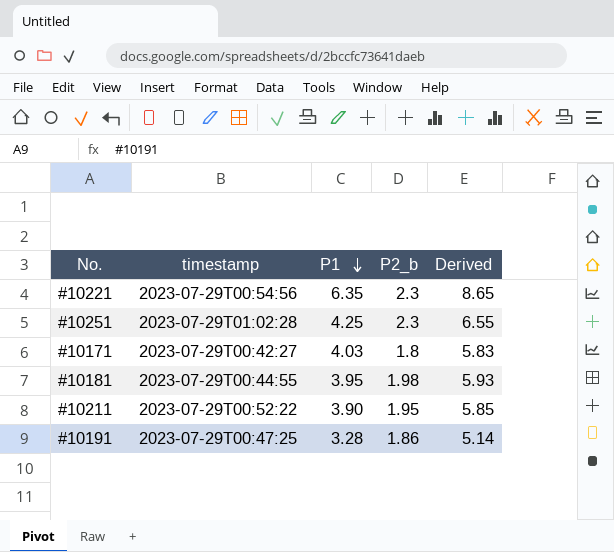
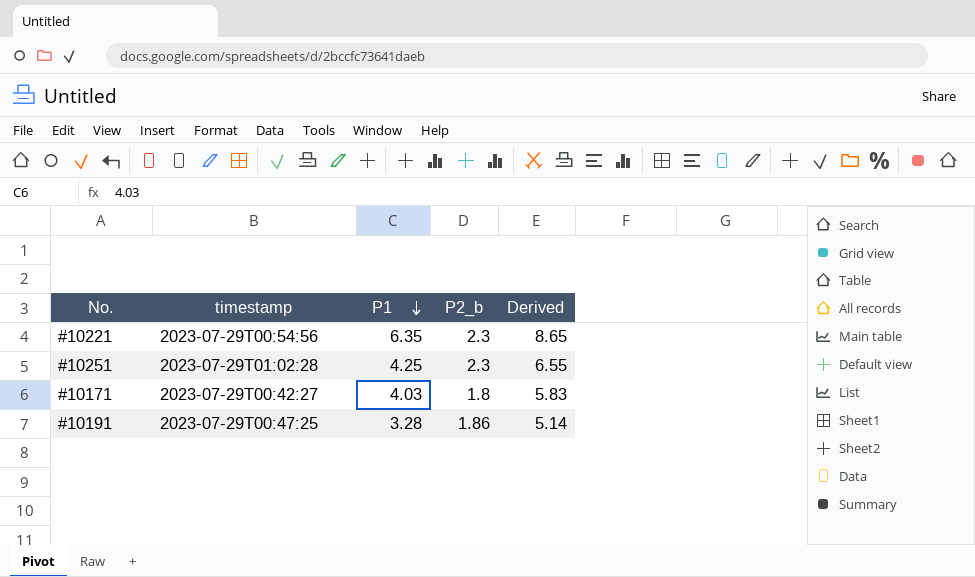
row #10181: 2023-07-29T00:44:55 | 3.95 | 1.98 | 5.93 -> none
row #10211: 2023-07-29T00:52:22 | 3.90 | 1.95 | 5.85 -> none

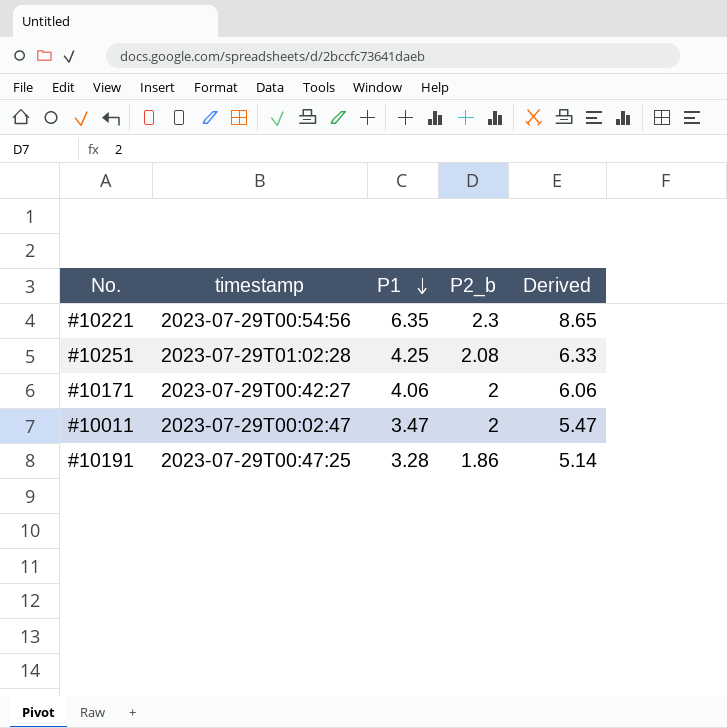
#10251 | P2_b: 2.3 -> 2.08
#10251 | Derived: 6.55 -> 6.33
#10171 | P1: 4.03 -> 4.06
#10171 | P2_b: 1.8 -> 2
#10171 | Derived: 5.83 -> 6.06
row #10011: none -> 2023-07-29T00:02:47 | 3.47 | 2 | 5.47

